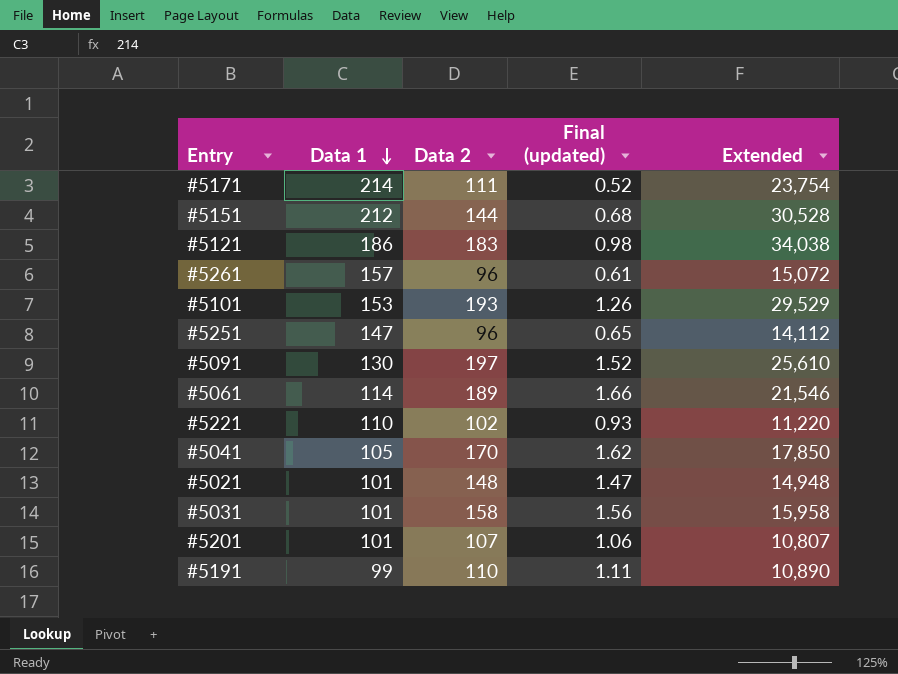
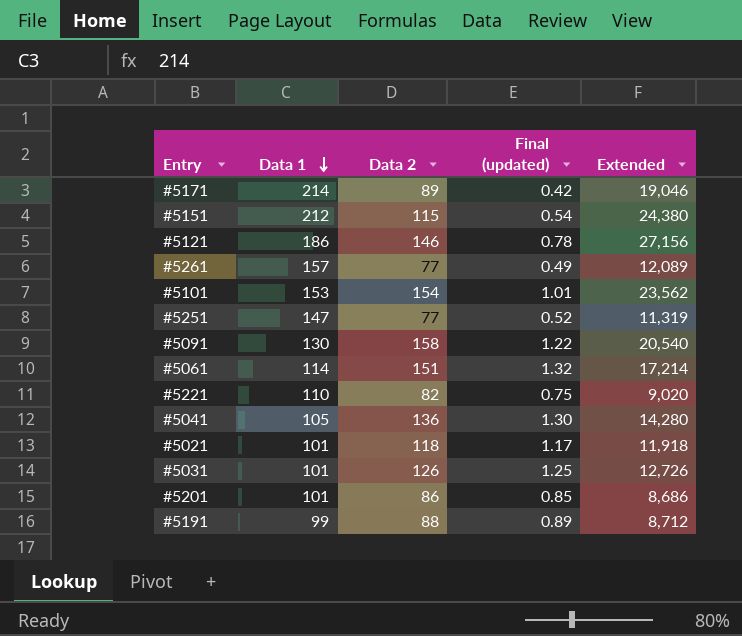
#5171 | Data 2: 111 -> 89
#5171 | Final (updated): 0.52 -> 0.42
#5171 | Extended: 23,754 -> 19,046
#5151 | Data 2: 144 -> 115
#5151 | Final (updated): 0.68 -> 0.54
#5151 | Extended: 30,528 -> 24,380
#5121 | Data 2: 183 -> 146
#5121 | Final (updated): 0.98 -> 0.78
#5121 | Extended: 34,038 -> 27,156
#5261 | Data 2: 96 -> 77
#5261 | Final (updated): 0.61 -> 0.49
#5261 | Extended: 15,072 -> 12,089
#5101 | Data 2: 193 -> 154
#5101 | Final (updated): 1.26 -> 1.01
#5101 | Extended: 29,529 -> 23,562
#5251 | Data 2: 96 -> 77
#5251 | Final (updated): 0.65 -> 0.52
#5251 | Extended: 14,112 -> 11,319
#5091 | Data 2: 197 -> 158
#5091 | Final (updated): 1.52 -> 1.22
#5091 | Extended: 25,610 -> 20,540
#5061 | Data 2: 189 -> 151
#5061 | Final (updated): 1.66 -> 1.32
#5061 | Extended: 21,546 -> 17,214
#5221 | Data 2: 102 -> 82
#5221 | Final (updated): 0.93 -> 0.75
#5221 | Extended: 11,220 -> 9,020
#5041 | Data 2: 170 -> 136
#5041 | Final (updated): 1.62 -> 1.30
#5041 | Extended: 17,850 -> 14,280
#5021 | Data 2: 148 -> 118
#5021 | Final (updated): 1.47 -> 1.17
#5021 | Extended: 14,948 -> 11,918
#5031 | Data 2: 158 -> 126
#5031 | Final (updated): 1.56 -> 1.25
#5031 | Extended: 15,958 -> 12,726
#5201 | Data 2: 107 -> 86
#5201 | Final (updated): 1.06 -> 0.85
#5201 | Extended: 10,807 -> 8,686
#5191 | Data 2: 110 -> 88
#5191 | Final (updated): 1.11 -> 0.89
#5191 | Extended: 10,890 -> 8,712

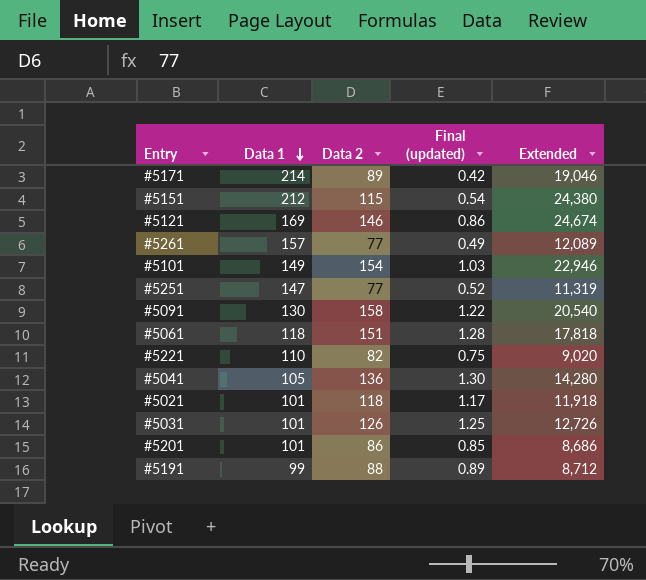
#5121 | Data 1: 186 -> 169
#5121 | Final (updated): 0.78 -> 0.86
#5121 | Extended: 27,156 -> 24,674
#5101 | Data 1: 153 -> 149
#5101 | Final (updated): 1.01 -> 1.03
#5101 | Extended: 23,562 -> 22,946
#5061 | Data 1: 114 -> 118
#5061 | Final (updated): 1.32 -> 1.28
#5061 | Extended: 17,214 -> 17,818

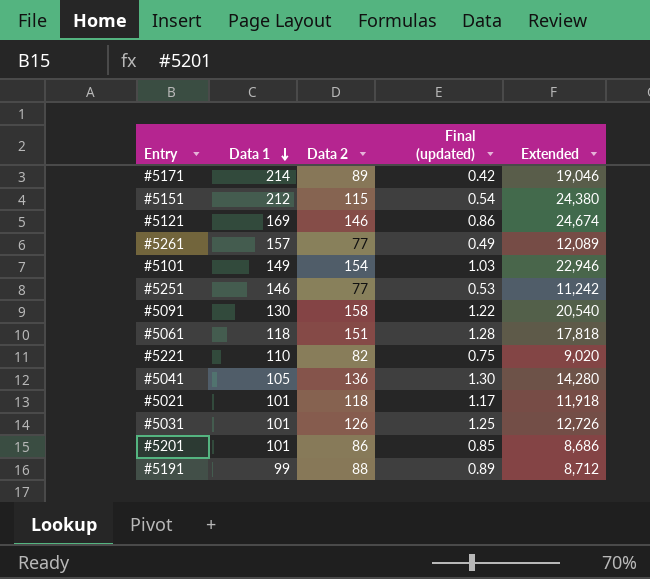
#5251 | Data 1: 147 -> 146
#5251 | Final (updated): 0.52 -> 0.53
#5251 | Extended: 11,319 -> 11,242

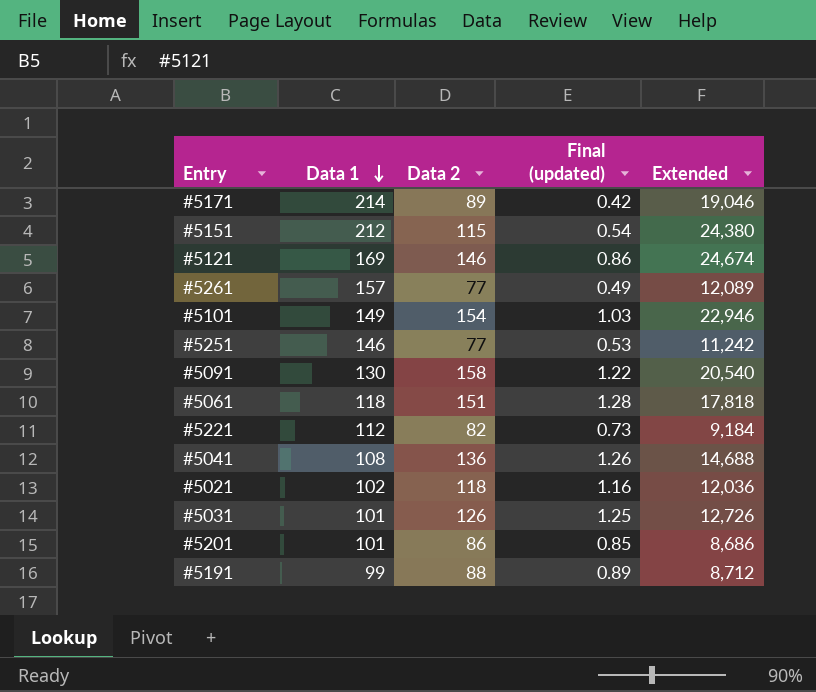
#5221 | Data 1: 110 -> 112
#5221 | Final (updated): 0.75 -> 0.73
#5221 | Extended: 9,020 -> 9,184
#5041 | Data 1: 105 -> 108
#5041 | Final (updated): 1.30 -> 1.26
#5041 | Extended: 14,280 -> 14,688
#5021 | Data 1: 101 -> 102
#5021 | Final (updated): 1.17 -> 1.16
#5021 | Extended: 11,918 -> 12,036

